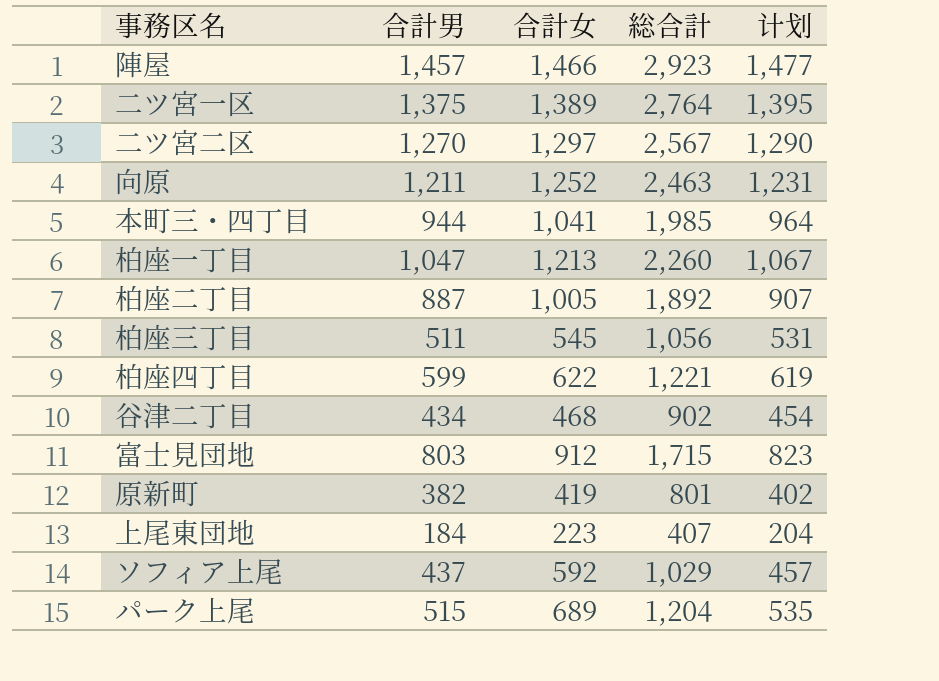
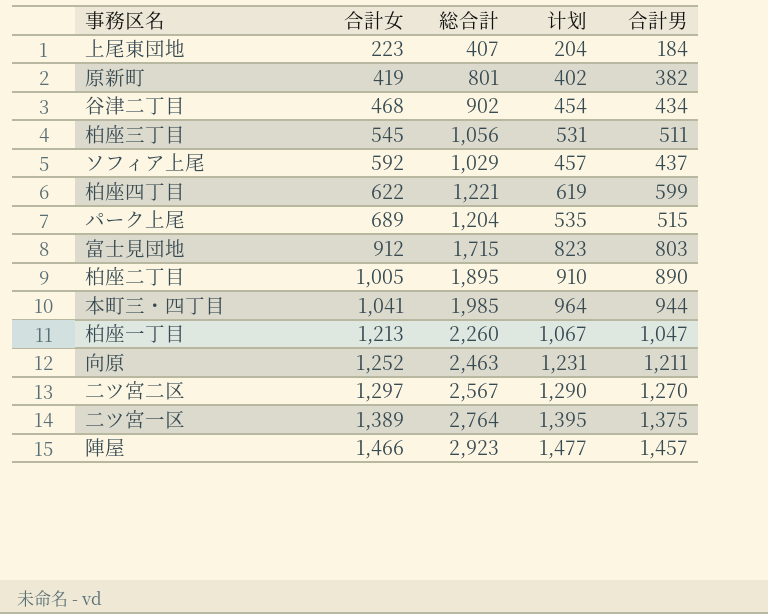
row order: none -> 合計女 ascending
column 合計男 | position: 2 -> 5
柏座二丁目 | 総合計: 1,892 -> 1,895
柏座二丁目 | 计划: 907 -> 910
柏座二丁目 | 合計男: 887 -> 890

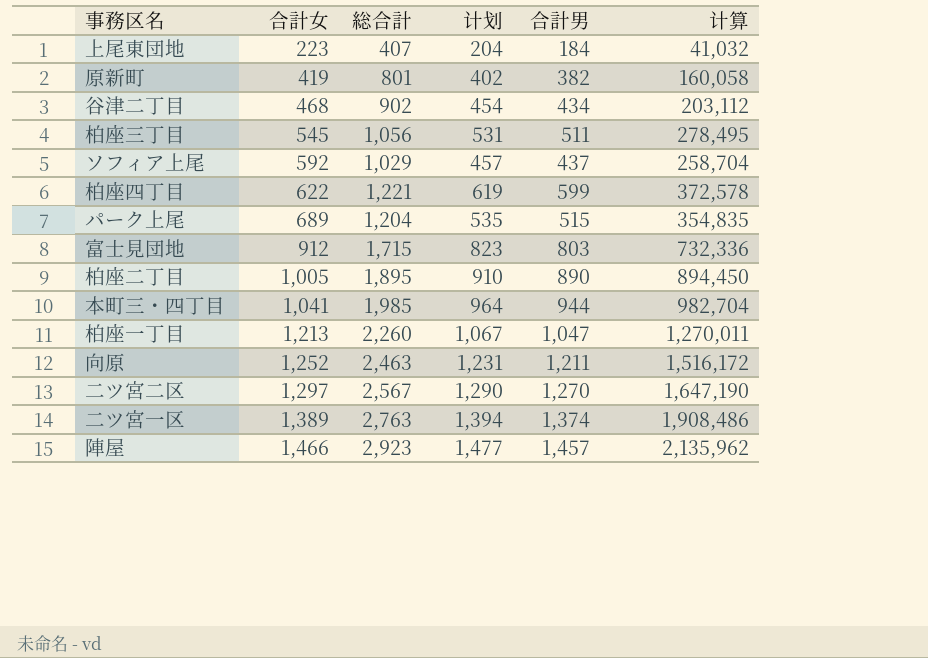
column 计算 | formula: none -> [合計女] * [合計男]
二ツ宮一区 | 総合計: 2,764 -> 2,763
二ツ宮一区 | 计划: 1,395 -> 1,394
二ツ宮一区 | 合計男: 1,375 -> 1,374

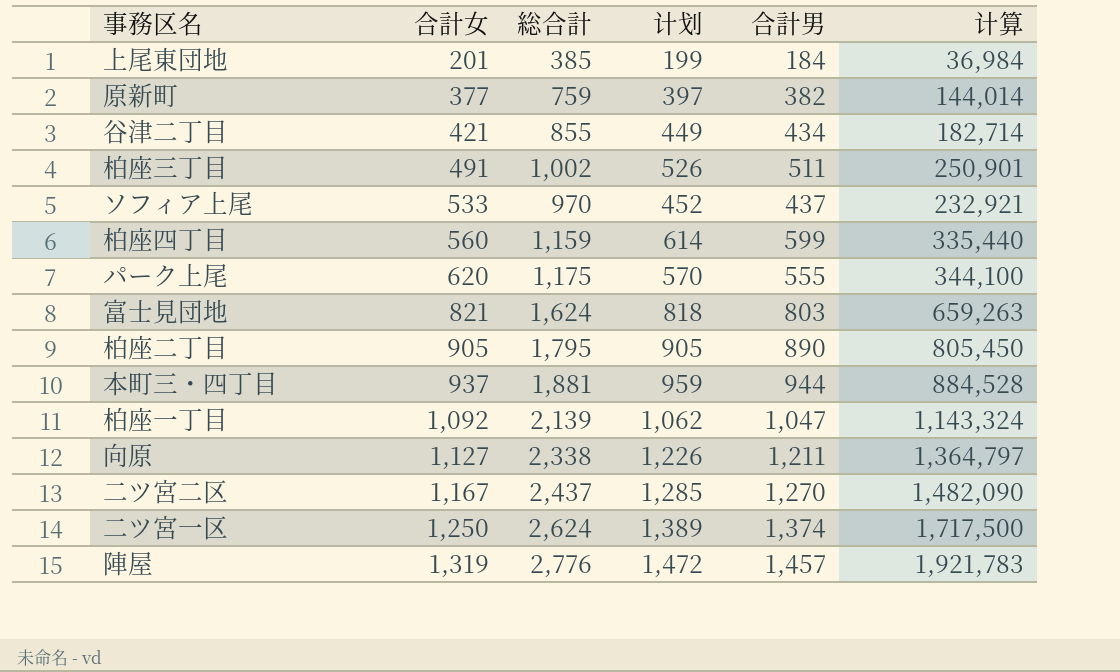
column 计划 | formula: [合計男] + 20 -> [合計男] + 15
上尾東団地 | 合計女: 223 -> 201
上尾東団地 | 総合計: 407 -> 385
上尾東団地 | 计算: 41,032 -> 36,984
原新町 | 合計女: 419 -> 377
原新町 | 総合計: 801 -> 759
原新町 | 计算: 160,058 -> 144,014
谷津二丁目 | 合計女: 468 -> 421
谷津二丁目 | 総合計: 902 -> 855
谷津二丁目 | 计算: 203,112 -> 182,714
柏座三丁目 | 合計女: 545 -> 491
柏座三丁目 | 総合計: 1,056 -> 1,002
柏座三丁目 | 计算: 278,495 -> 250,901
ソフィア上尾 | 合計女: 592 -> 533
ソフィア上尾 | 総合計: 1,029 -> 970
ソフィア上尾 | 计算: 258,704 -> 232,921
柏座四丁目 | 合計女: 622 -> 560
柏座四丁目 | 総合計: 1,221 -> 1,159
柏座四丁目 | 计算: 372,578 -> 335,440
パーク上尾 | 合計女: 689 -> 620
パーク上尾 | 総合計: 1,204 -> 1,175
パーク上尾 | 合計男: 515 -> 555
パーク上尾 | 计算: 354,835 -> 344,100
富士見団地 | 合計女: 912 -> 821
富士見団地 | 総合計: 1,715 -> 1,624
富士見団地 | 计算: 732,336 -> 659,263
柏座二丁目 | 合計女: 1,005 -> 905
柏座二丁目 | 総合計: 1,895 -> 1,795
柏座二丁目 | 计算: 894,450 -> 805,450
本町三・四丁目 | 合計女: 1,041 -> 937
本町三・四丁目 | 総合計: 1,985 -> 1,881
本町三・四丁目 | 计算: 982,704 -> 884,528
柏座一丁目 | 合計女: 1,213 -> 1,092
柏座一丁目 | 総合計: 2,260 -> 2,139
柏座一丁目 | 计算: 1,270,011 -> 1,143,324
向原 | 合計女: 1,252 -> 1,127
向原 | 総合計: 2,463 -> 2,338
向原 | 计算: 1,516,172 -> 1,364,797
二ツ宮二区 | 合計女: 1,297 -> 1,167
二ツ宮二区 | 総合計: 2,567 -> 2,437
二ツ宮二区 | 计算: 1,647,190 -> 1,482,090
二ツ宮一区 | 合計女: 1,389 -> 1,250
二ツ宮一区 | 総合計: 2,763 -> 2,624
二ツ宮一区 | 计算: 1,908,486 -> 1,717,500
陣屋 | 合計女: 1,466 -> 1,319
陣屋 | 総合計: 2,923 -> 2,776
陣屋 | 计算: 2,135,962 -> 1,921,783

